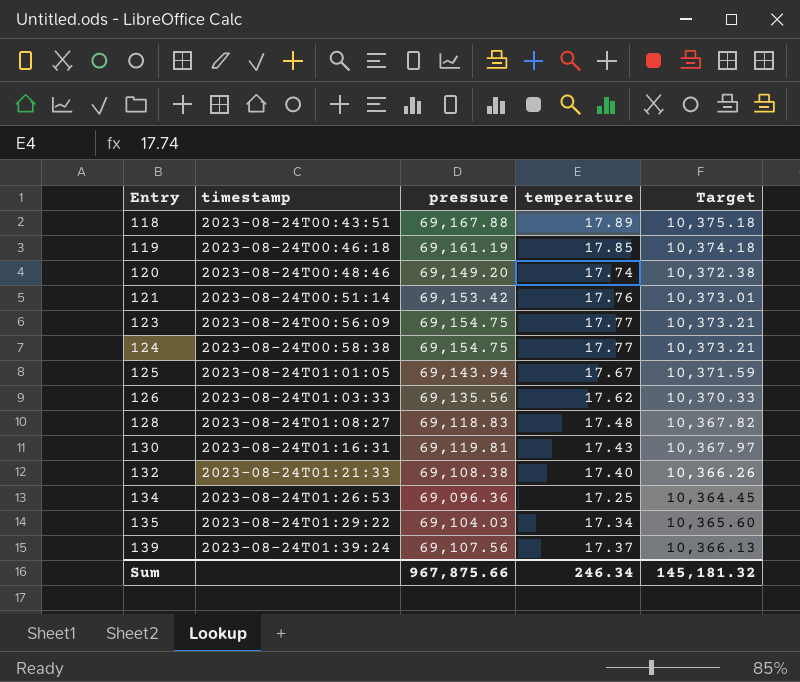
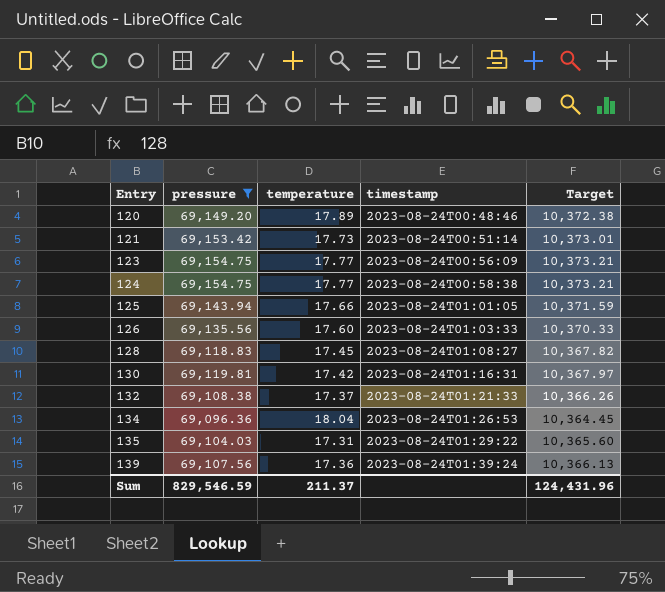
filter: none -> pressure <= 69,154.75
column timestamp | position: 2 -> 4
120 | temperature: 17.74 -> 17.89
121 | temperature: 17.76 -> 17.73
125 | temperature: 17.67 -> 17.66
126 | temperature: 17.62 -> 17.60
128 | temperature: 17.48 -> 17.45
130 | temperature: 17.43 -> 17.42
132 | temperature: 17.40 -> 17.37
134 | temperature: 17.25 -> 18.04
135 | temperature: 17.34 -> 17.31
139 | temperature: 17.37 -> 17.36
Sum | pressure: 967,875.66 -> 829,546.59
Sum | temperature: 246.34 -> 211.37
Sum | Target: 145,181.32 -> 124,431.96

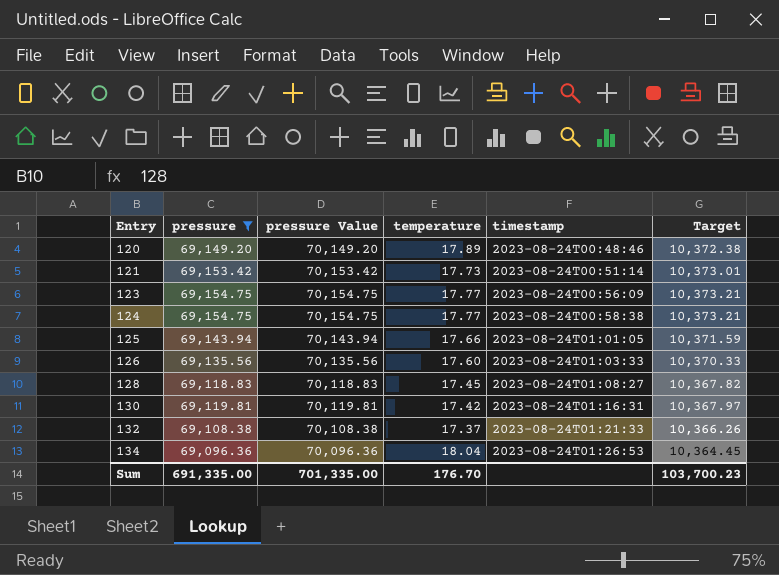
column pressure Value | formula: none -> [pressure] + 1000
row 135: 69,104.03 | 17.31 | 2023-08-24T01:29:22 | 10,365.60 -> none
row 139: 69,107.56 | 17.36 | 2023-08-24T01:39:24 | 10,366.13 -> none
Sum | pressure: 829,546.59 -> 691,335.00
Sum | temperature: 211.37 -> 176.70
Sum | Target: 124,431.96 -> 103,700.23

